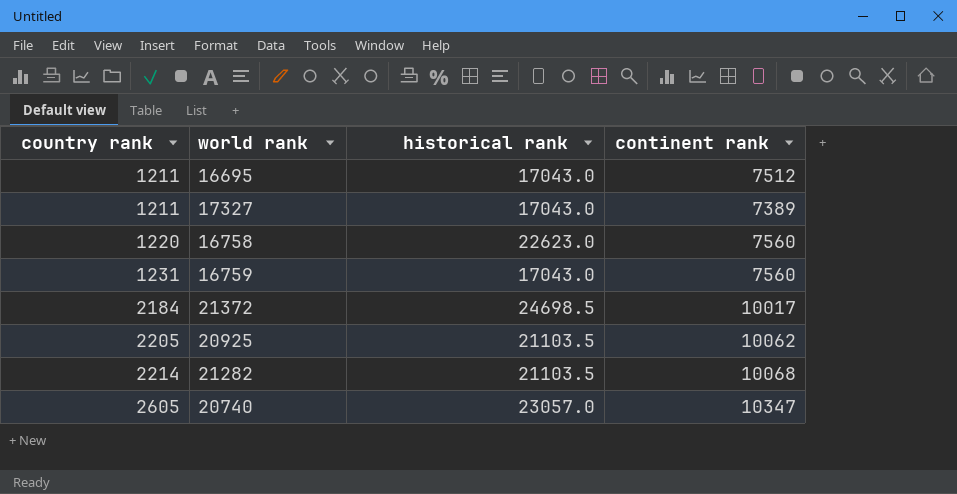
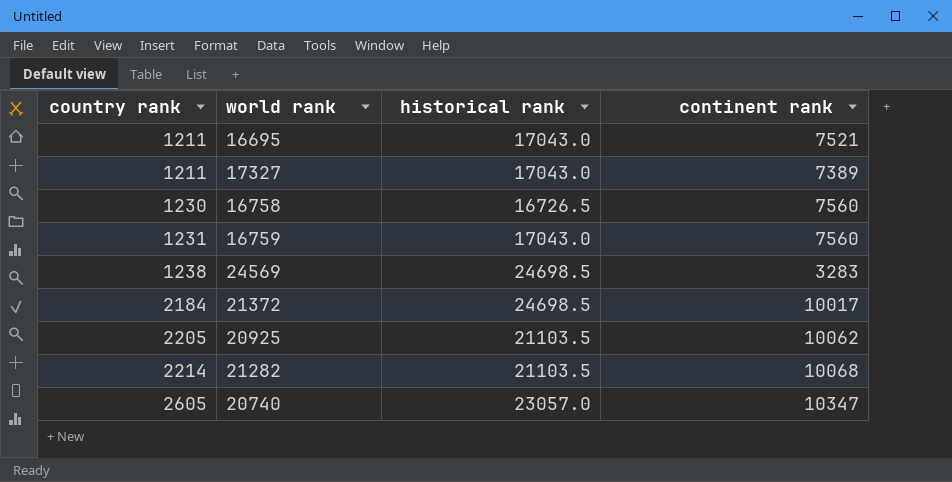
16695 | continent rank: 7512 -> 7521
16758 | country rank: 1220 -> 1230
16758 | historical rank: 22623.0 -> 16726.5
row 24569: none -> 1238 | 24698.5 | 3283

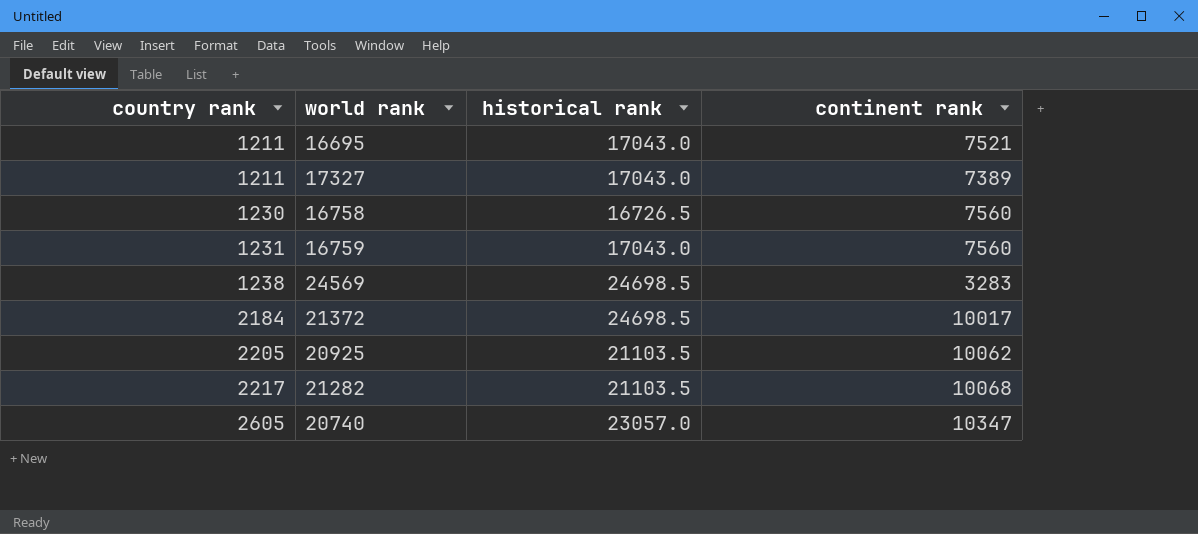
21282 | country rank: 2214 -> 2217

